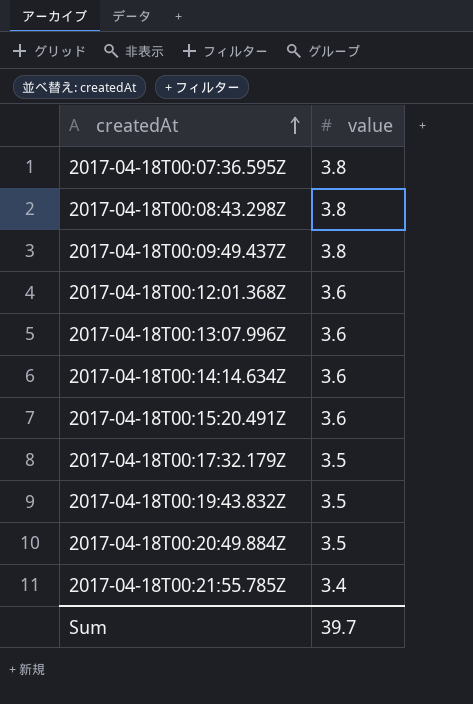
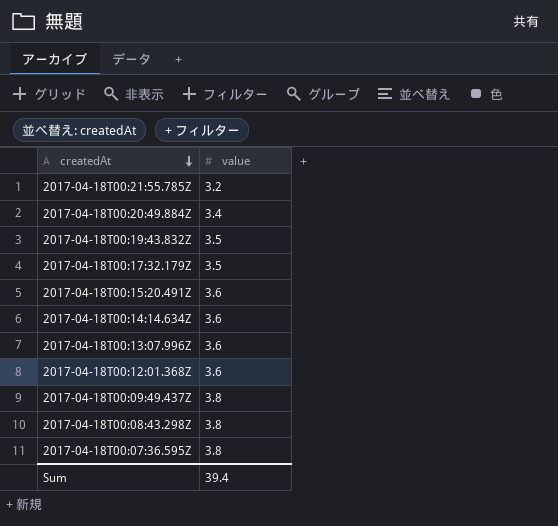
row order: createdAt ascending -> createdAt descending
2017-04-18T00:21:55.785Z | value: 3.4 -> 3.2
2017-04-18T00:20:49.884Z | value: 3.5 -> 3.4
Sum | value: 39.7 -> 39.4

